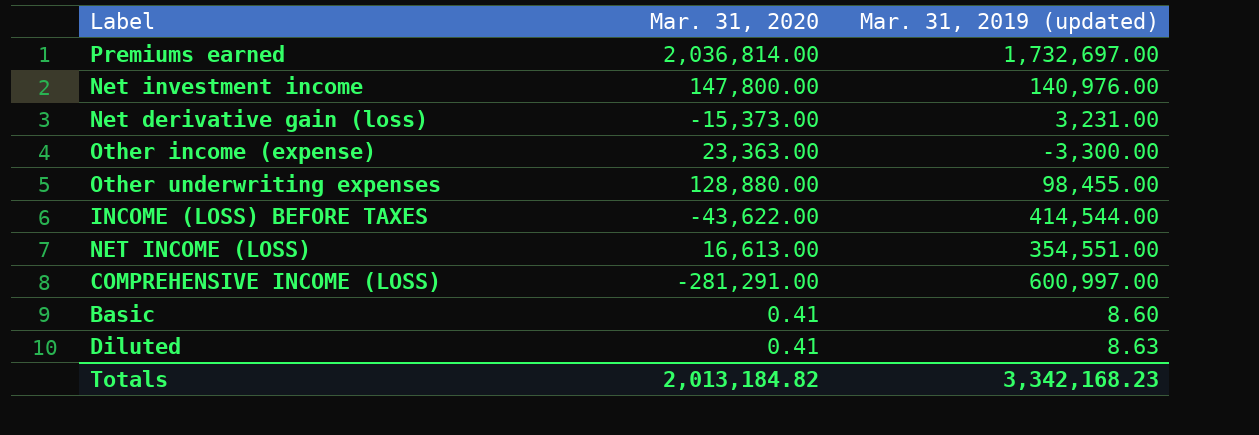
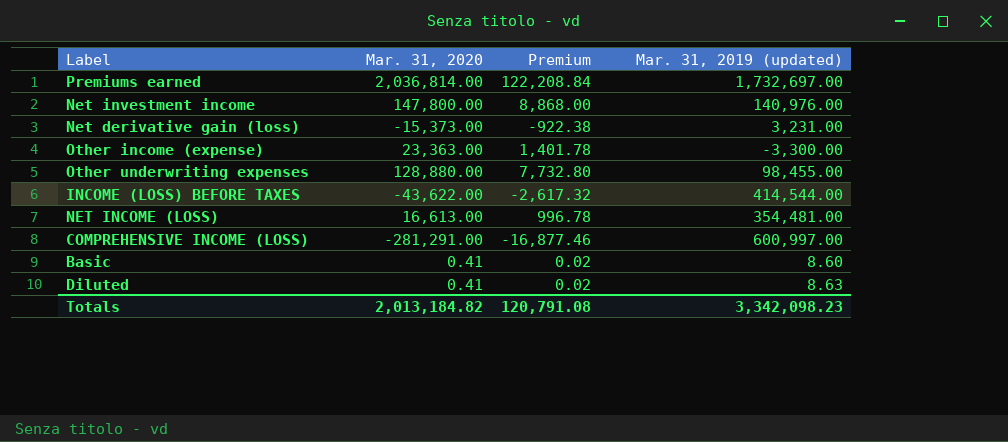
column Premium | formula: none -> [Mar. 31, 2020] * 0.06
NET INCOME (LOSS) | Mar. 31, 2019 (updated): 354,551.00 -> 354,481.00
Totals | Mar. 31, 2019 (updated): 3,342,168.23 -> 3,342,098.23

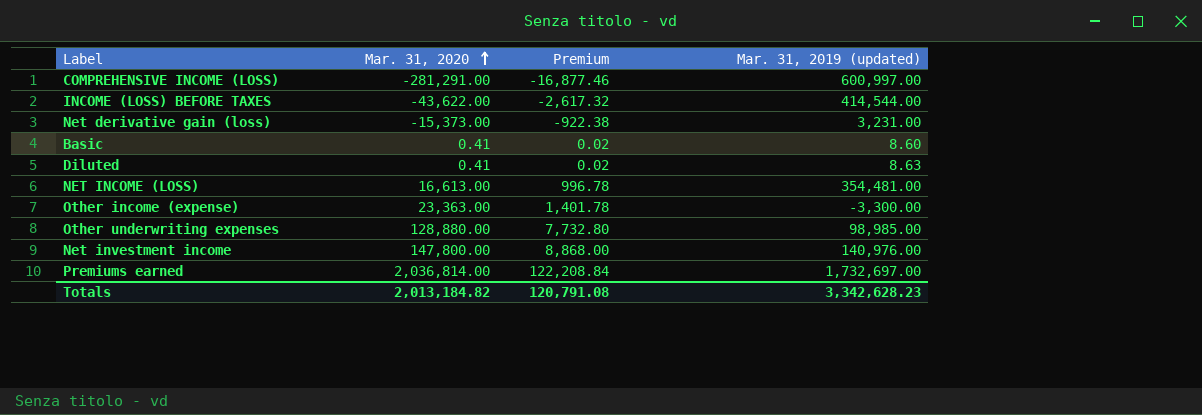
row order: none -> Mar. 31, 2020 ascending
Other underwriting expenses | Mar. 31, 2019 (updated): 98,455.00 -> 98,985.00
Totals | Mar. 31, 2019 (updated): 3,342,098.23 -> 3,342,628.23

